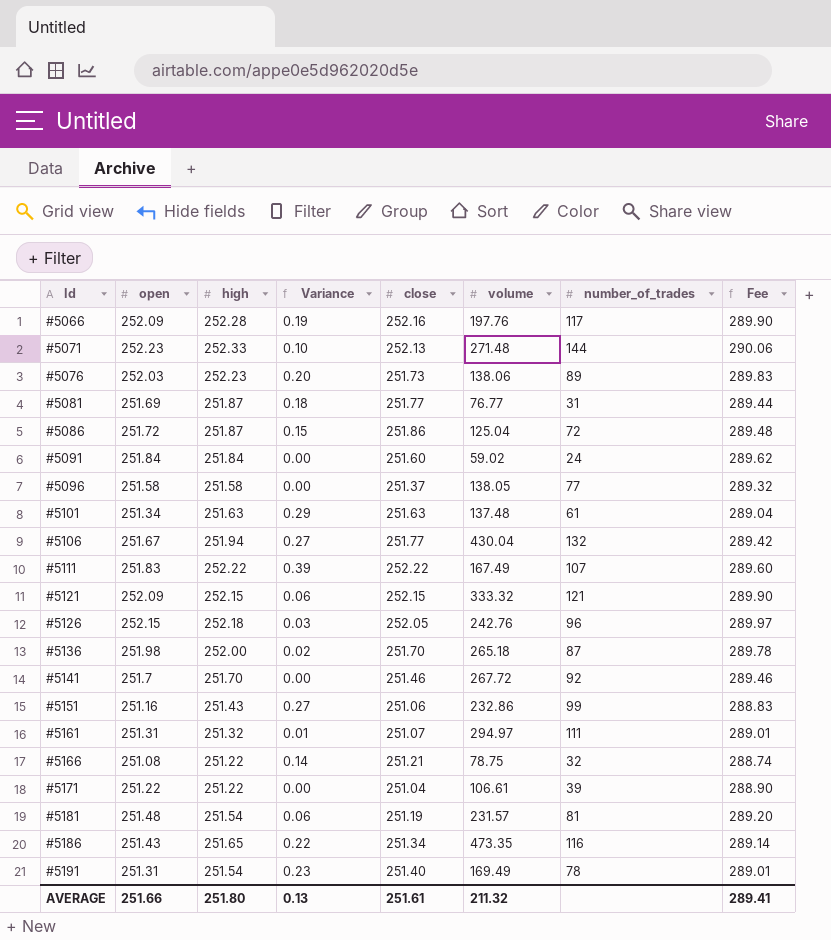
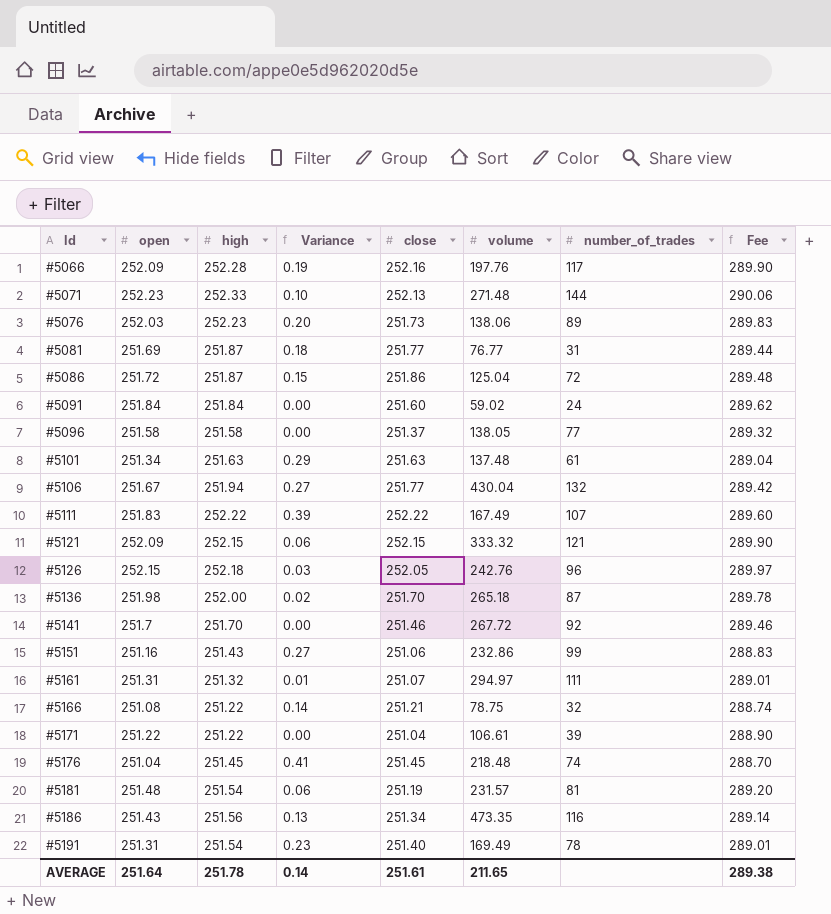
row #5176: none -> 251.04 | 251.45 | 0.41 | 251.45 | 218.48 | 74 | 288.70
#5186 | high: 251.65 -> 251.56
#5186 | Variance: 0.22 -> 0.13
AVERAGE | open: 251.66 -> 251.64
AVERAGE | high: 251.80 -> 251.78
AVERAGE | Variance: 0.13 -> 0.14
AVERAGE | volume: 211.32 -> 211.65
AVERAGE | Fee: 289.41 -> 289.38

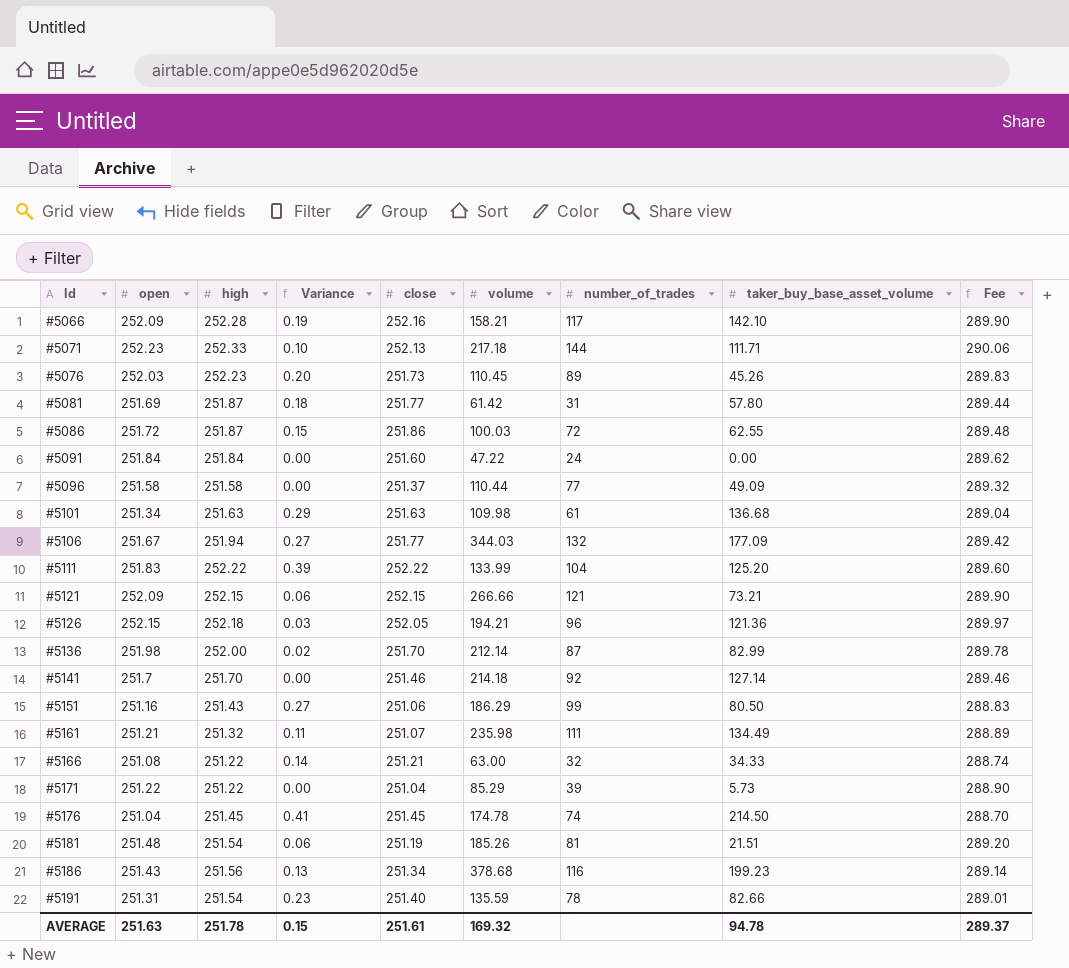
column taker_buy_base_asset_volume | position: none -> 8
#5066 | volume: 197.76 -> 158.21
#5071 | volume: 271.48 -> 217.18
#5076 | volume: 138.06 -> 110.45
#5081 | volume: 76.77 -> 61.42
#5086 | volume: 125.04 -> 100.03
#5091 | volume: 59.02 -> 47.22
#5096 | volume: 138.05 -> 110.44
#5101 | volume: 137.48 -> 109.98
#5106 | volume: 430.04 -> 344.03
#5111 | volume: 167.49 -> 133.99
#5111 | number_of_trades: 107 -> 104
#5121 | volume: 333.32 -> 266.66
#5126 | volume: 242.76 -> 194.21
#5136 | volume: 265.18 -> 212.14
#5141 | volume: 267.72 -> 214.18
#5151 | volume: 232.86 -> 186.29
#5161 | open: 251.31 -> 251.21
#5161 | Variance: 0.01 -> 0.11
#5161 | volume: 294.97 -> 235.98
#5161 | Fee: 289.01 -> 288.89
#5166 | volume: 78.75 -> 63.00
#5171 | volume: 106.61 -> 85.29
#5176 | volume: 218.48 -> 174.78
#5181 | volume: 231.57 -> 185.26
#5186 | volume: 473.35 -> 378.68
#5191 | volume: 169.49 -> 135.59
AVERAGE | open: 251.64 -> 251.63
AVERAGE | Variance: 0.14 -> 0.15
AVERAGE | volume: 211.65 -> 169.32
AVERAGE | Fee: 289.38 -> 289.37

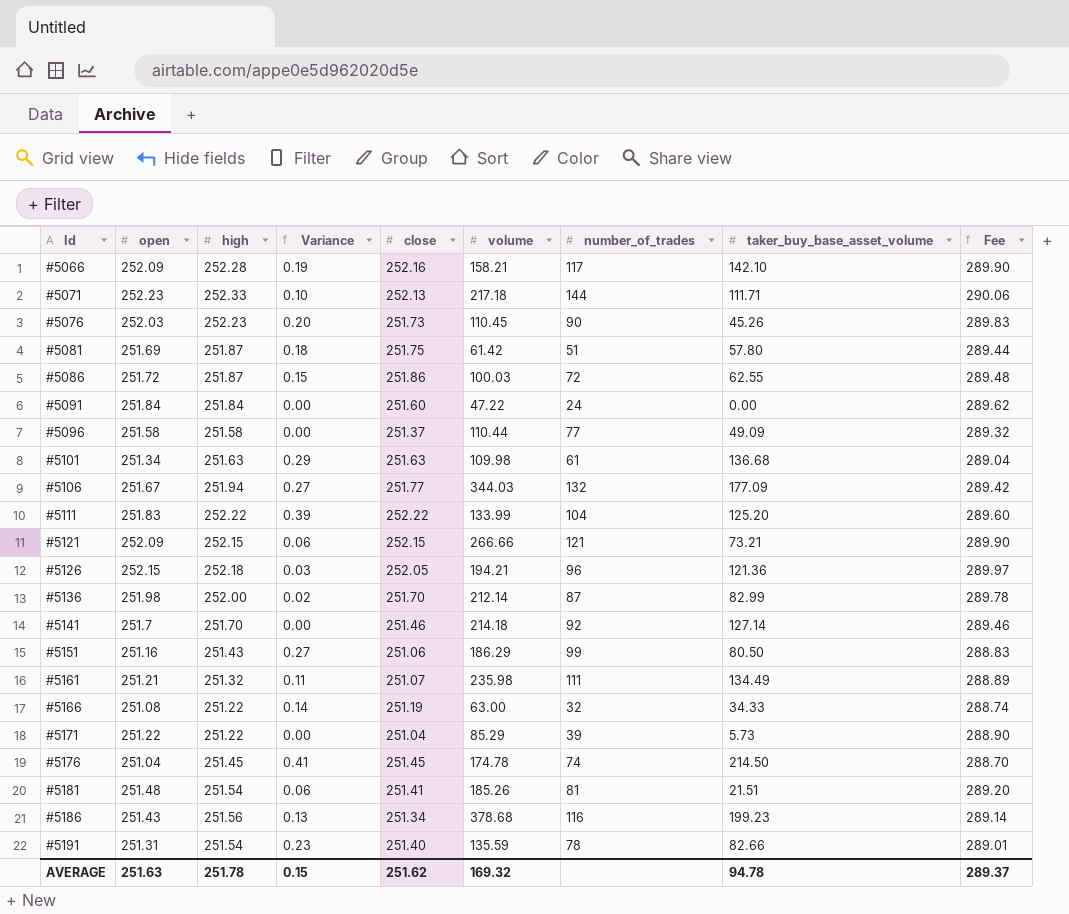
#5076 | number_of_trades: 89 -> 90
#5081 | close: 251.77 -> 251.75
#5081 | number_of_trades: 31 -> 51
#5166 | close: 251.21 -> 251.19
#5181 | close: 251.19 -> 251.41
AVERAGE | close: 251.61 -> 251.62

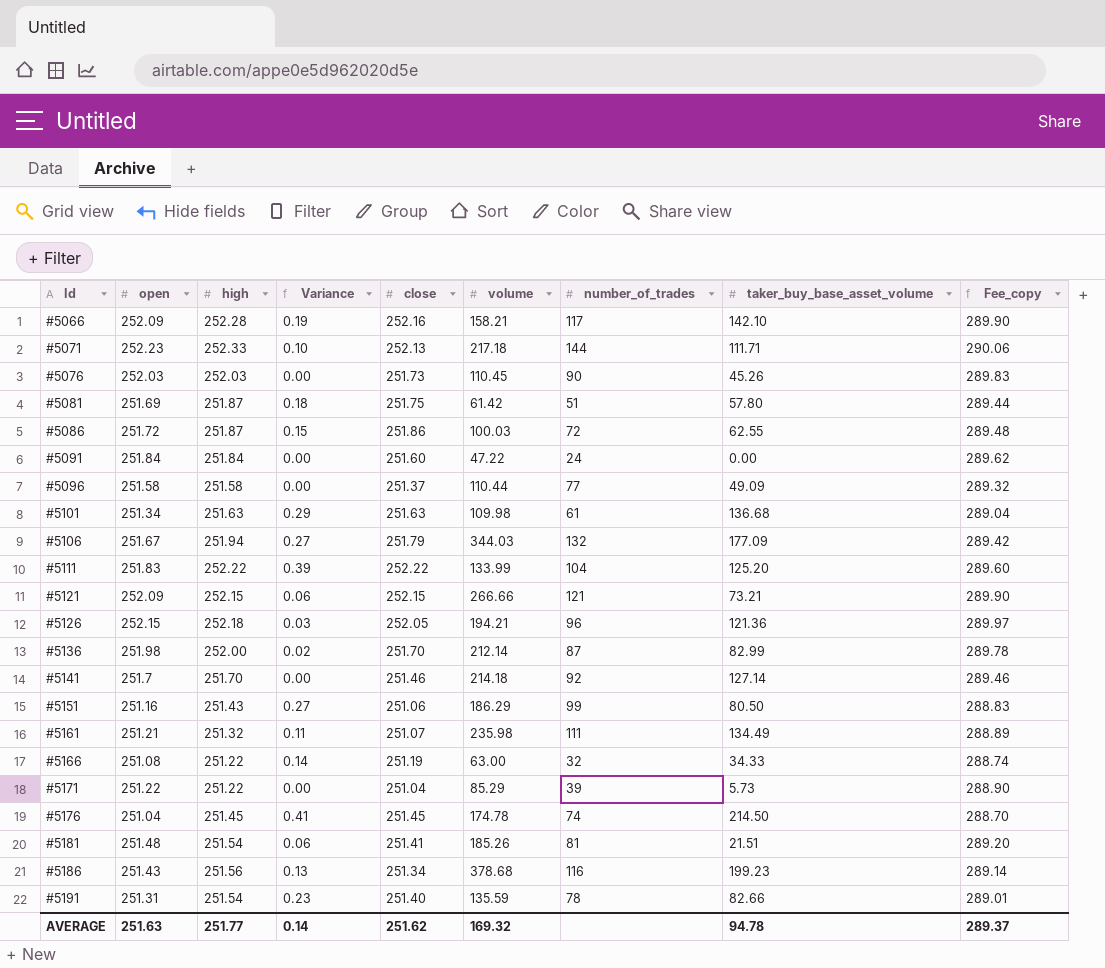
column name: Fee -> Fee_copy
#5076 | high: 252.23 -> 252.03
#5076 | Variance: 0.20 -> 0.00
#5106 | close: 251.77 -> 251.79
AVERAGE | high: 251.78 -> 251.77
AVERAGE | Variance: 0.15 -> 0.14

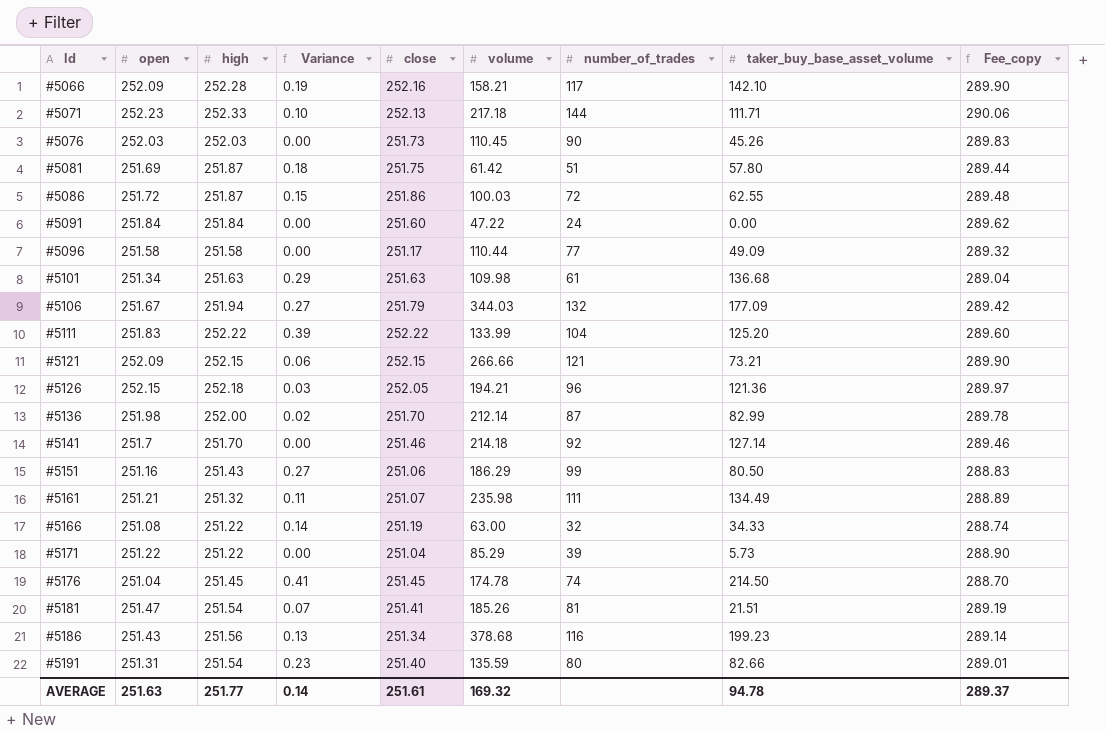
#5096 | close: 251.37 -> 251.17
#5181 | open: 251.48 -> 251.47
#5181 | Variance: 0.06 -> 0.07
#5181 | Fee_copy: 289.20 -> 289.19
#5191 | number_of_trades: 78 -> 80
AVERAGE | close: 251.62 -> 251.61

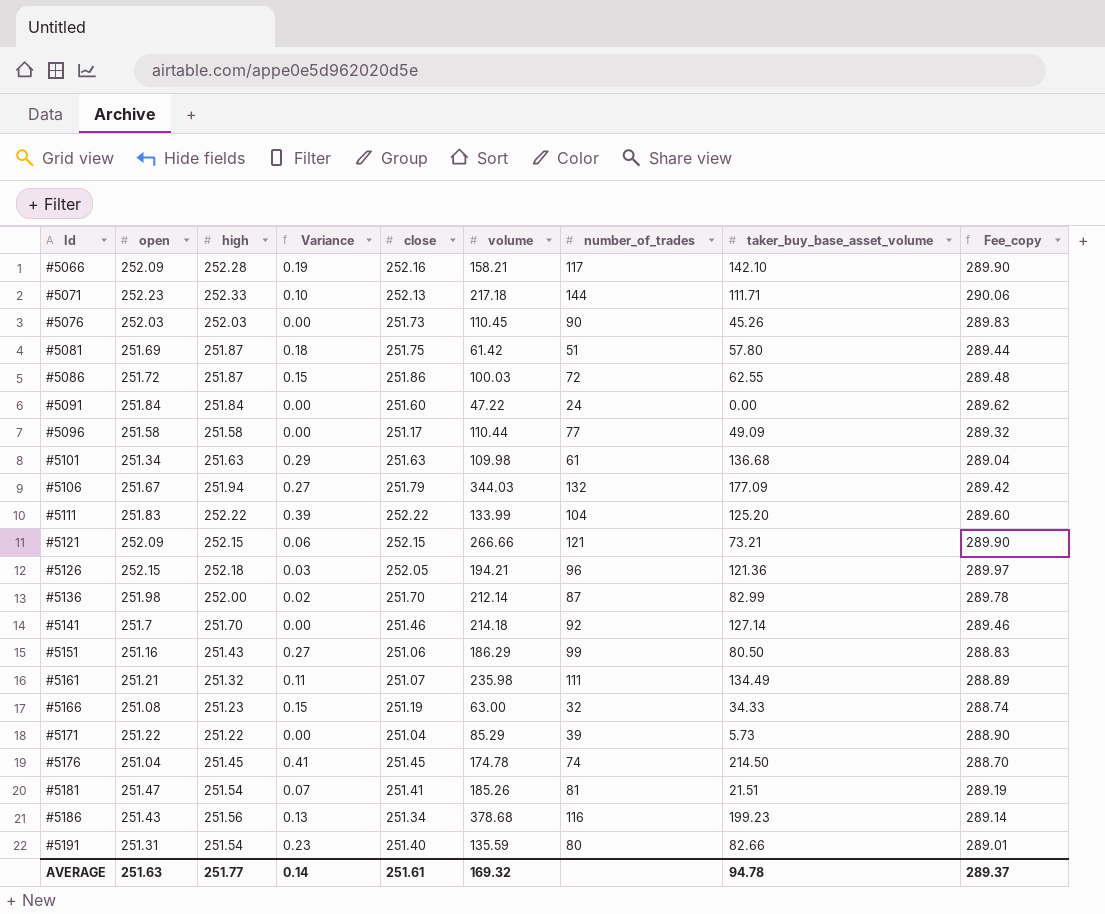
#5166 | high: 251.22 -> 251.23
#5166 | Variance: 0.14 -> 0.15

